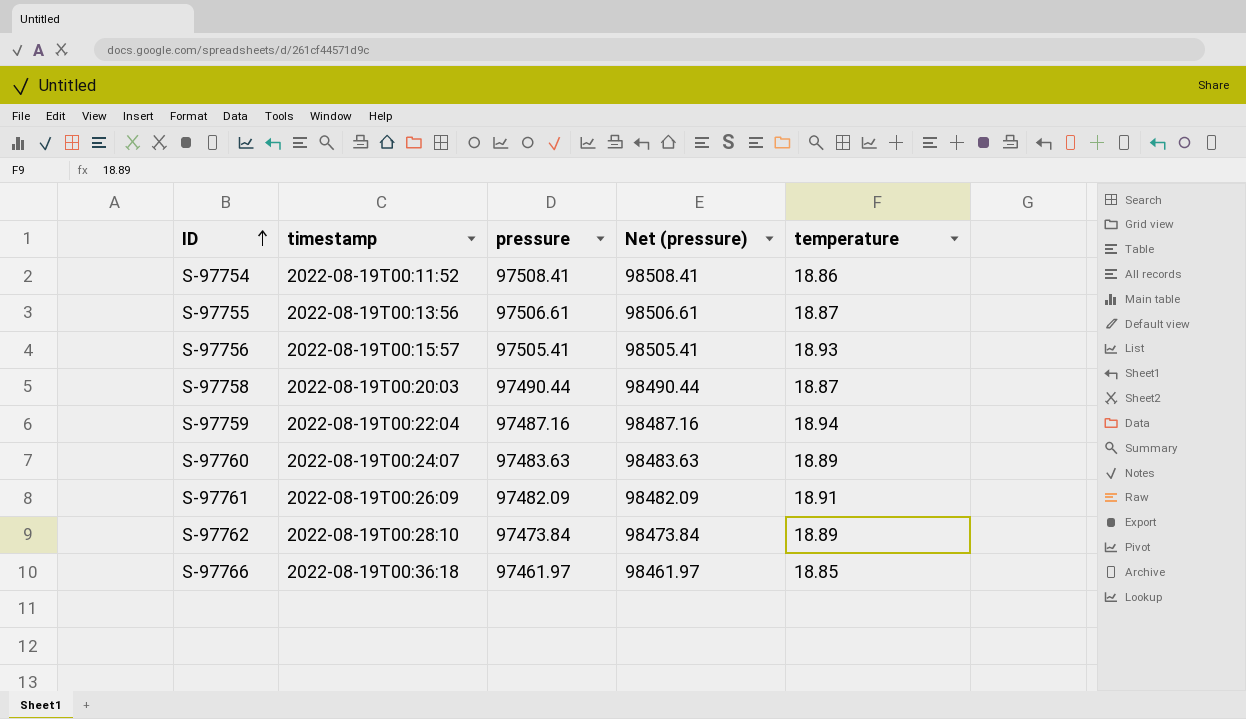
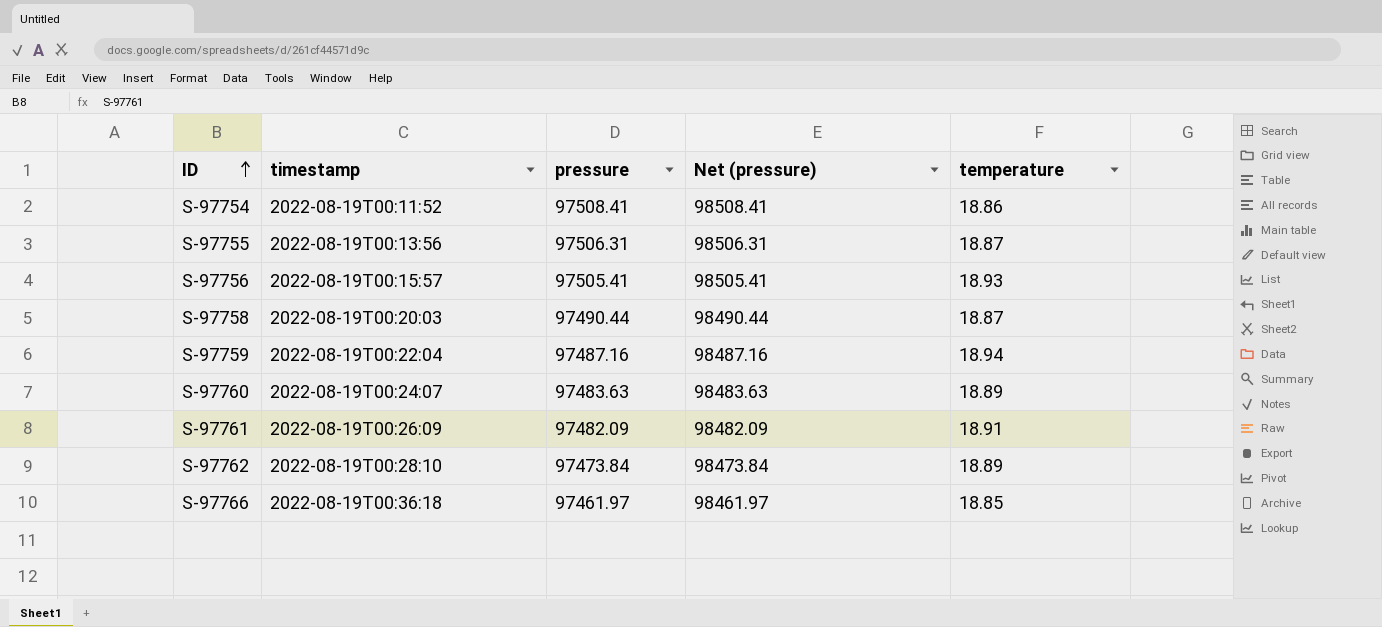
S-97755 | pressure: 97506.61 -> 97506.31
S-97755 | Net (pressure): 98506.61 -> 98506.31

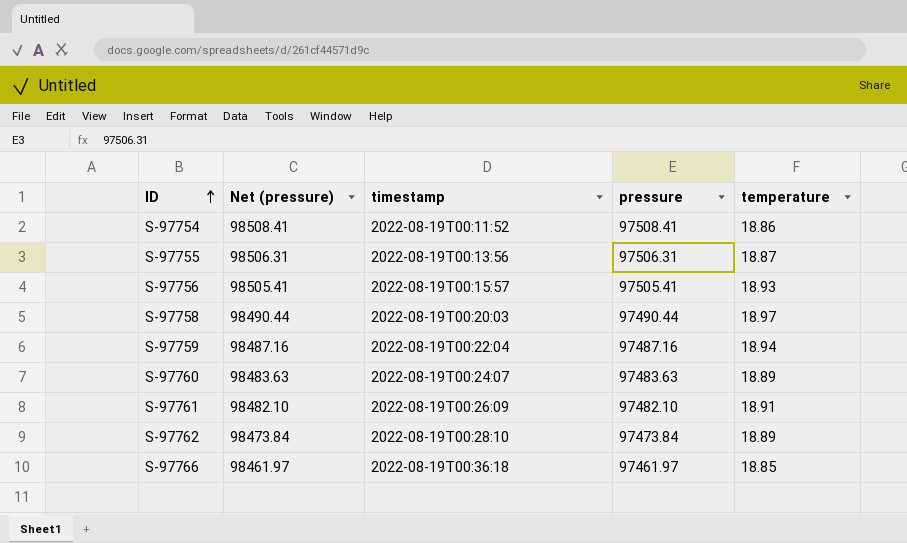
column Net (pressure) | position: 4 -> 2
S-97758 | temperature: 18.87 -> 18.97
S-97761 | Net (pressure): 98482.09 -> 98482.10
S-97761 | pressure: 97482.09 -> 97482.10

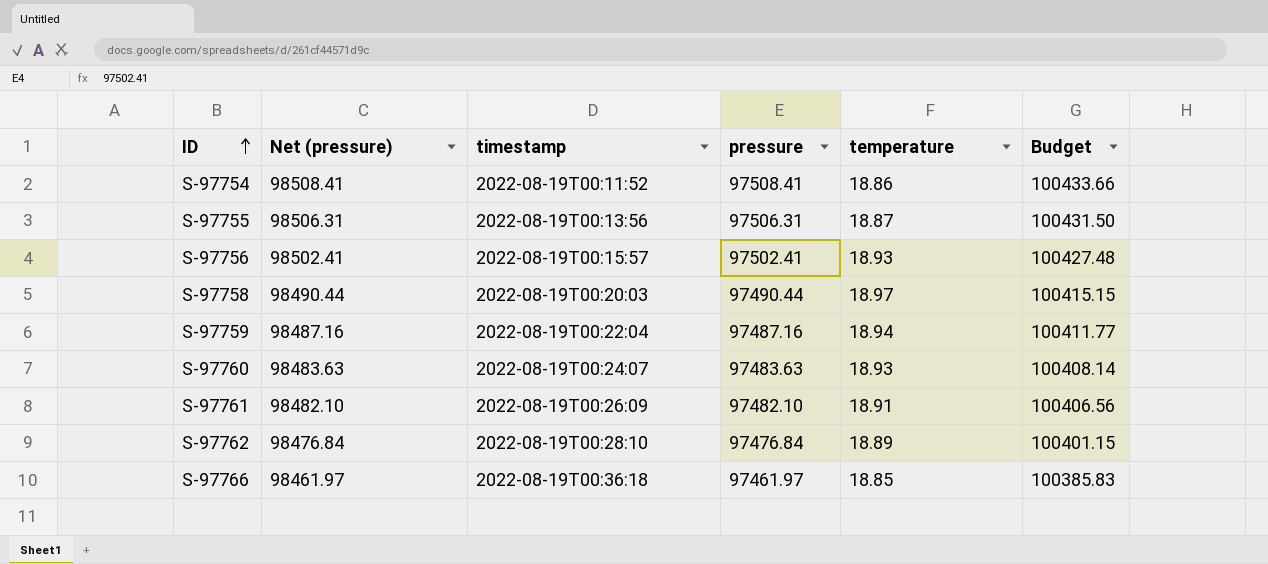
column Budget | formula: none -> [pressure] * 1.03
S-97756 | Net (pressure): 98505.41 -> 98502.41
S-97756 | pressure: 97505.41 -> 97502.41
S-97760 | temperature: 18.89 -> 18.93
S-97762 | Net (pressure): 98473.84 -> 98476.84
S-97762 | pressure: 97473.84 -> 97476.84

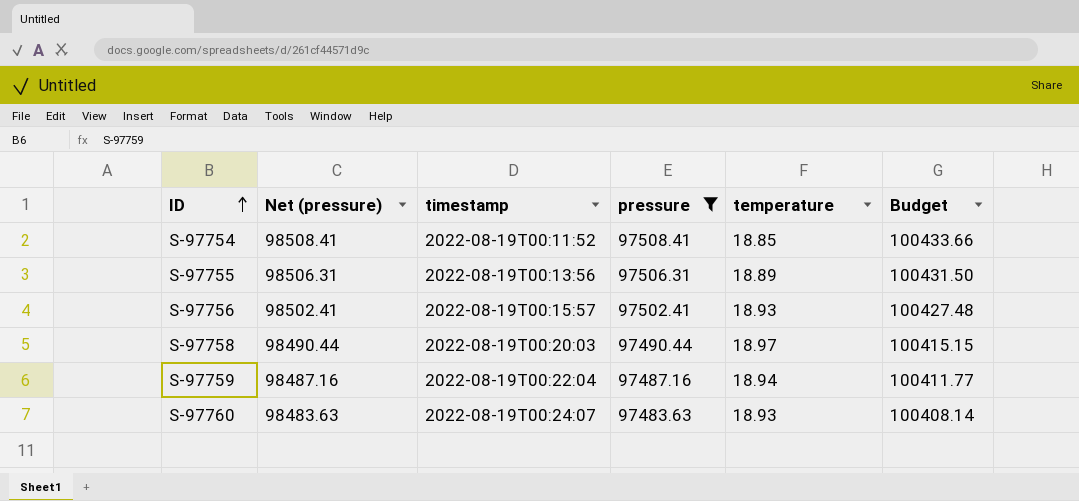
filter: none -> pressure >= 97483.63
S-97754 | temperature: 18.86 -> 18.85
S-97755 | temperature: 18.87 -> 18.89

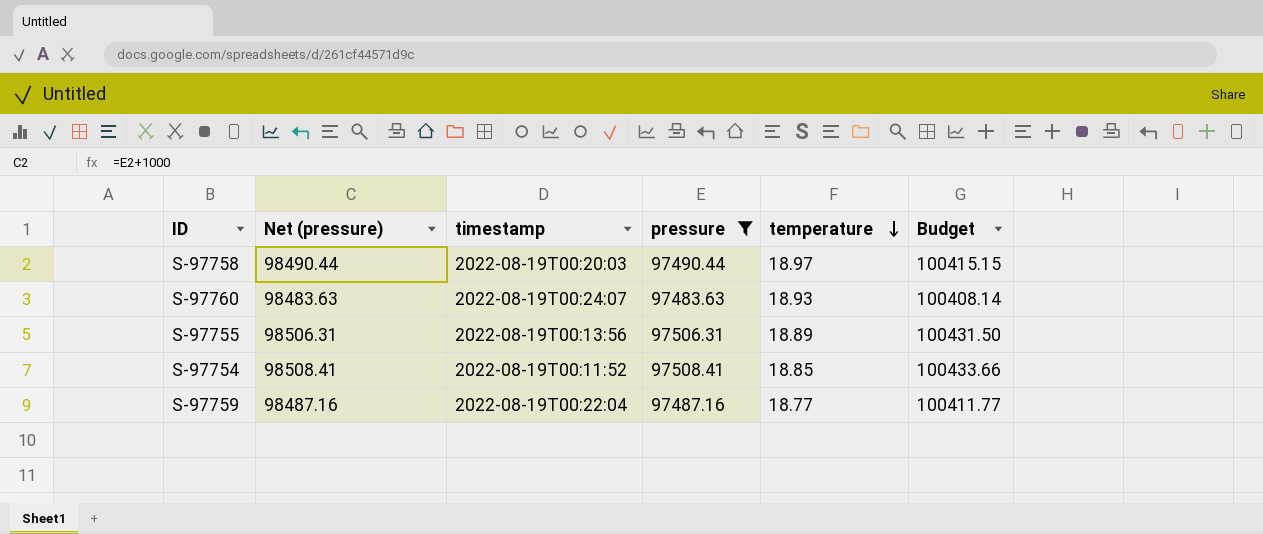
row order: ID ascending -> temperature descending
row S-97756: 98502.41 | 2022-08-19T00:15:57 | 97502.41 | 18.93 | 100427.48 -> none
S-97759 | temperature: 18.94 -> 18.77

